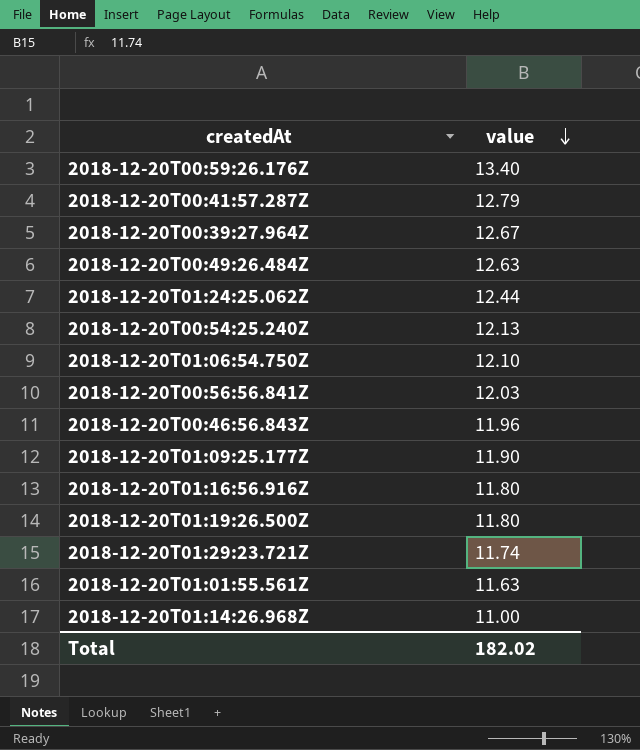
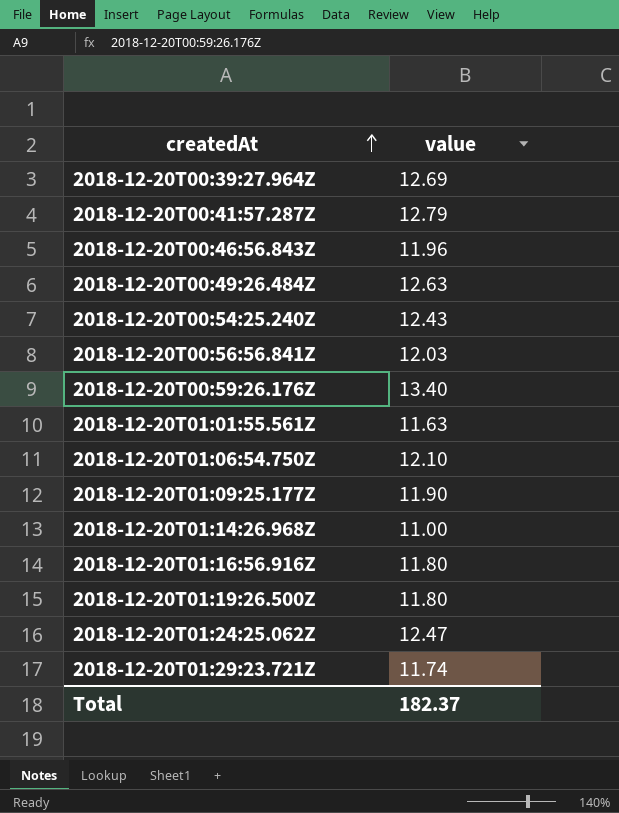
row order: value descending -> createdAt ascending
2018-12-20T00:39:27.964Z | value: 12.67 -> 12.69
2018-12-20T00:54:25.240Z | value: 12.13 -> 12.43
2018-12-20T01:24:25.062Z | value: 12.44 -> 12.47
Total | value: 182.02 -> 182.37

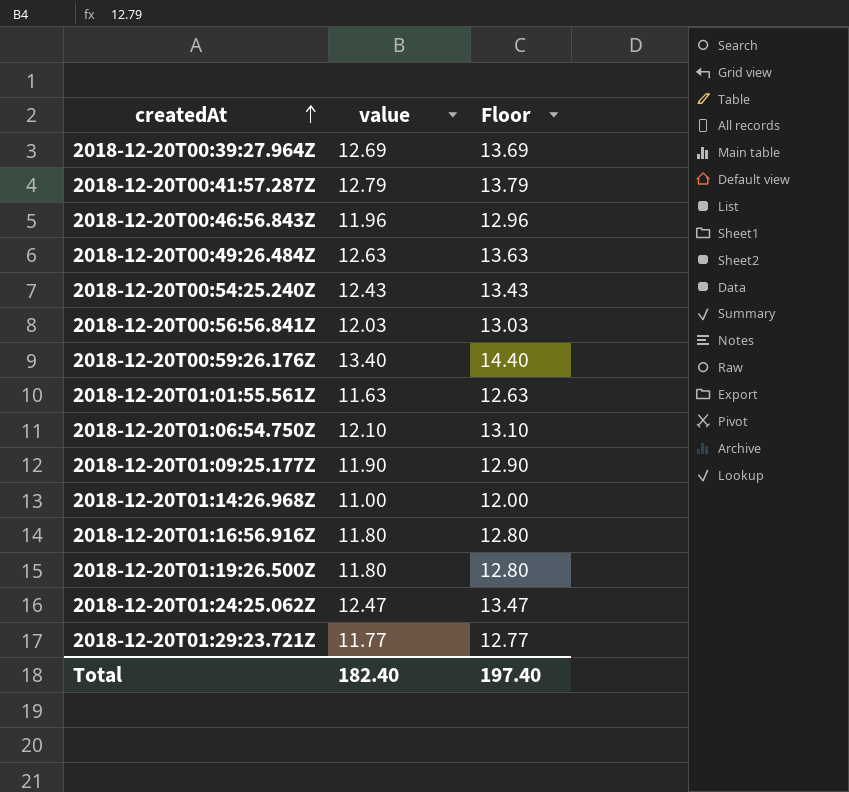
column Floor | formula: none -> [value] + 1
2018-12-20T01:29:23.721Z | value: 11.74 -> 11.77
Total | value: 182.37 -> 182.40

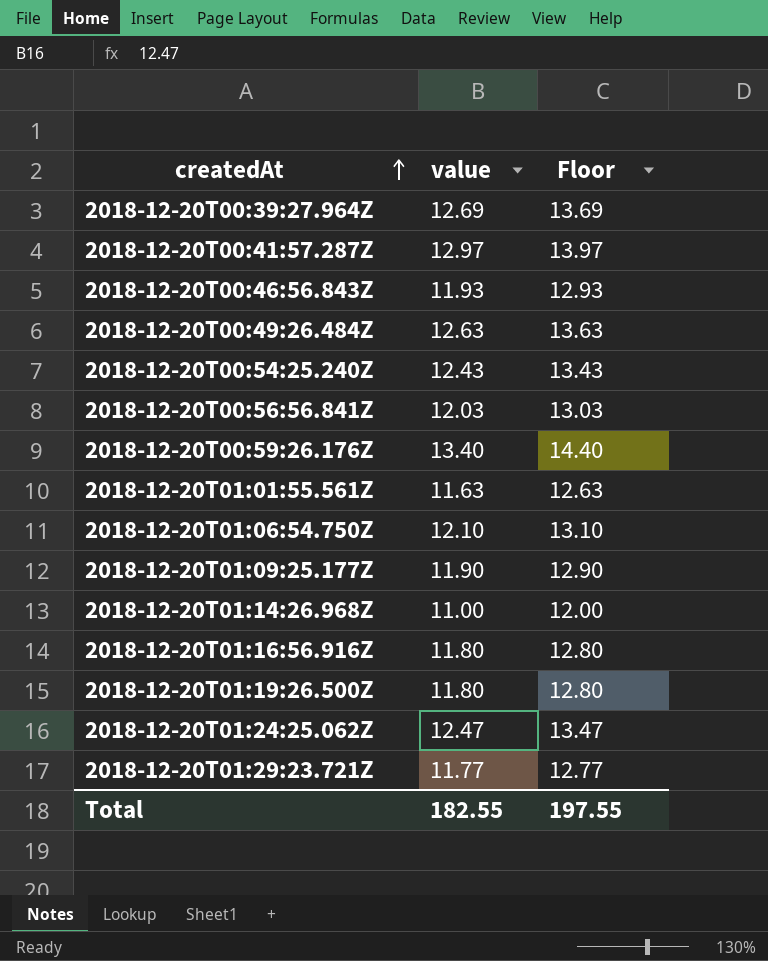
2018-12-20T00:41:57.287Z | value: 12.79 -> 12.97
2018-12-20T00:41:57.287Z | Floor: 13.79 -> 13.97
2018-12-20T00:46:56.843Z | value: 11.96 -> 11.93
2018-12-20T00:46:56.843Z | Floor: 12.96 -> 12.93
Total | value: 182.40 -> 182.55
Total | Floor: 197.40 -> 197.55

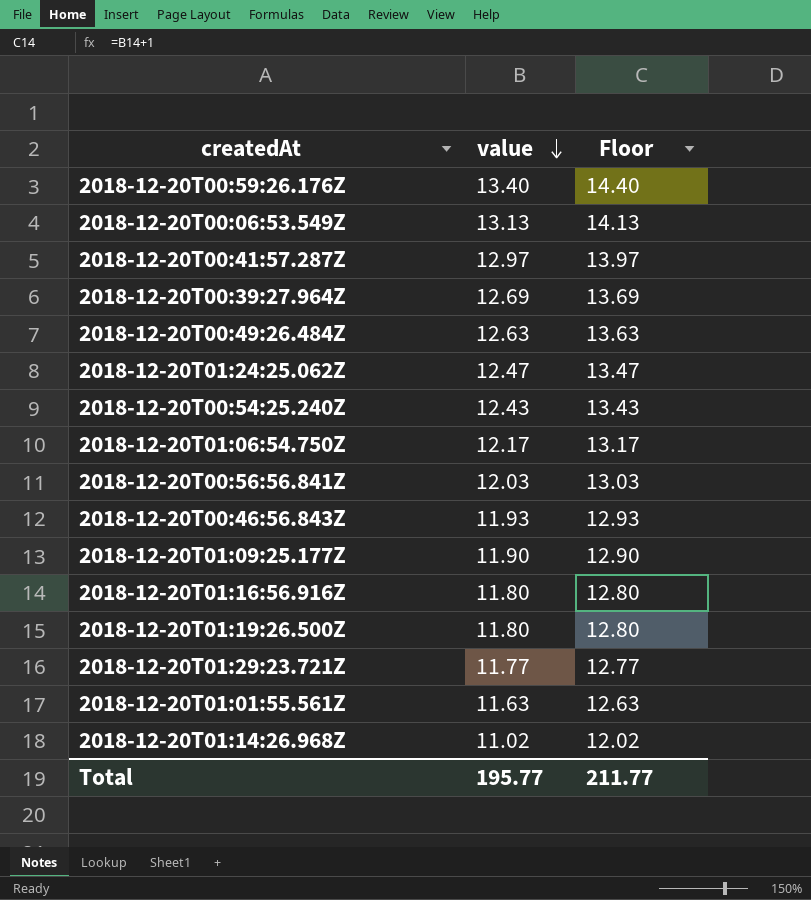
row order: createdAt ascending -> value descending
row 2018-12-20T00:06:53.549Z: none -> 13.13 | 14.13
2018-12-20T01:06:54.750Z | value: 12.10 -> 12.17
2018-12-20T01:06:54.750Z | Floor: 13.10 -> 13.17
2018-12-20T01:14:26.968Z | value: 11.00 -> 11.02
2018-12-20T01:14:26.968Z | Floor: 12.00 -> 12.02
Total | value: 182.55 -> 195.77
Total | Floor: 197.55 -> 211.77

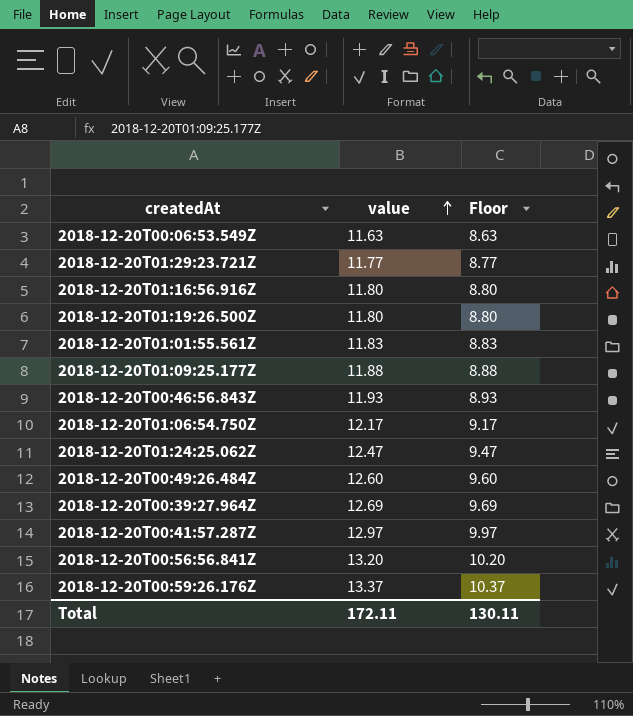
row order: value descending -> value ascending
column Floor | formula: [value] + 1 -> [value] - 3
row 2018-12-20T00:54:25.240Z: 12.43 | 13.43 -> none
row 2018-12-20T01:14:26.968Z: 11.02 | 12.02 -> none
2018-12-20T00:06:53.549Z | value: 13.13 -> 11.63
2018-12-20T01:01:55.561Z | value: 11.63 -> 11.83
2018-12-20T01:09:25.177Z | value: 11.90 -> 11.88
2018-12-20T00:49:26.484Z | value: 12.63 -> 12.60
2018-12-20T00:56:56.841Z | value: 12.03 -> 13.20
2018-12-20T00:59:26.176Z | value: 13.40 -> 13.37
Total | value: 195.77 -> 172.11
Total | Floor: 211.77 -> 130.11

